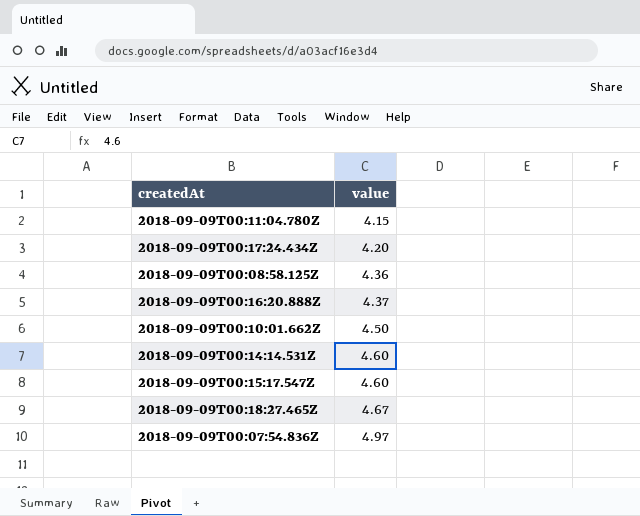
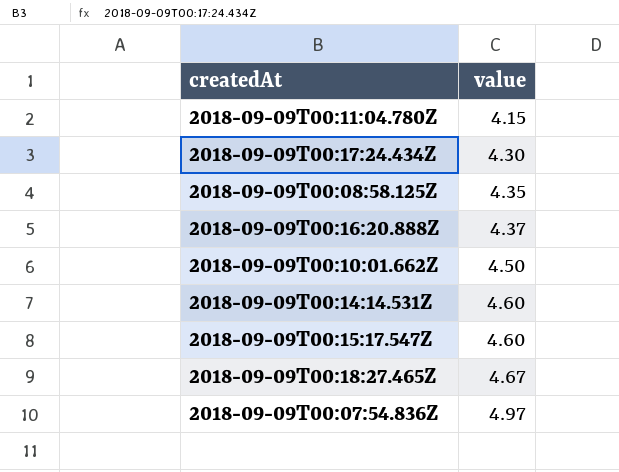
2018-09-09T00:17:24.434Z | value: 4.20 -> 4.30
2018-09-09T00:08:58.125Z | value: 4.36 -> 4.35

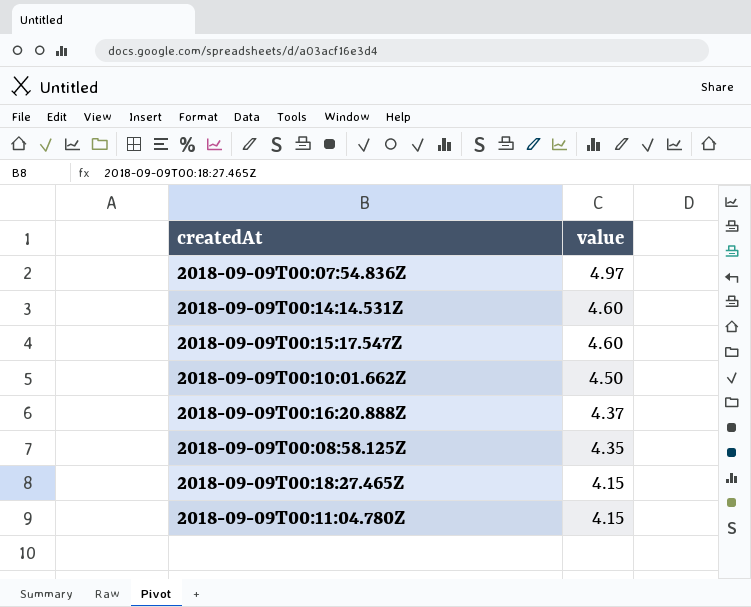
row order: value ascending -> value descending
row 2018-09-09T00:17:24.434Z: 4.30 -> none
2018-09-09T00:18:27.465Z | value: 4.67 -> 4.15

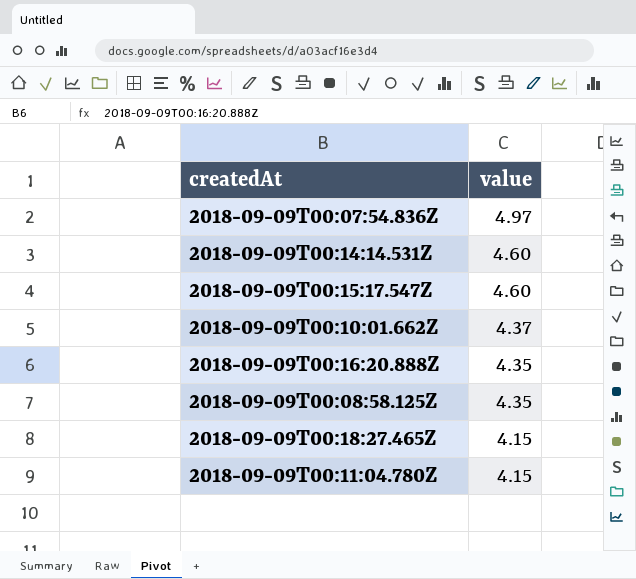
2018-09-09T00:10:01.662Z | value: 4.50 -> 4.37
2018-09-09T00:16:20.888Z | value: 4.37 -> 4.35

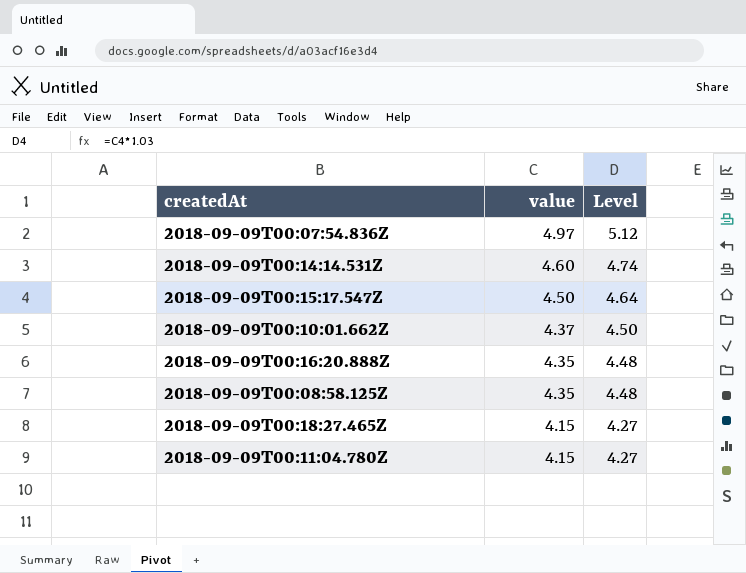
column Level | formula: none -> [value] * 1.03
2018-09-09T00:15:17.547Z | value: 4.60 -> 4.50

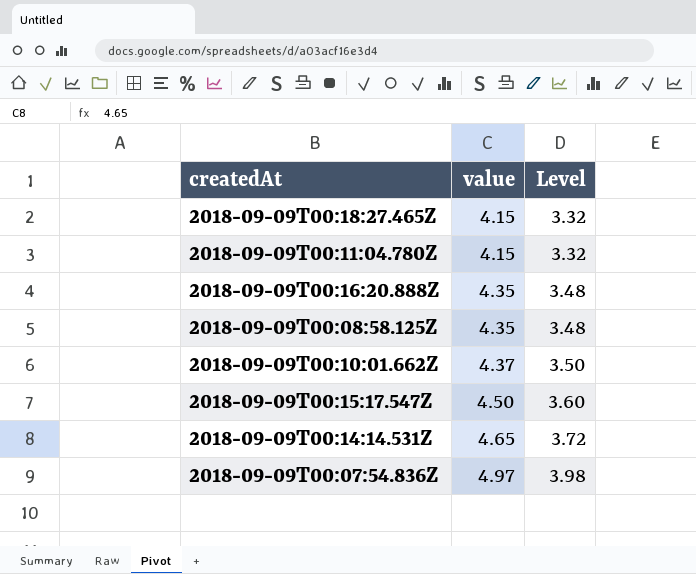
row order: value descending -> value ascending
column Level | formula: [value] * 1.03 -> [value] * 0.8
2018-09-09T00:14:14.531Z | value: 4.60 -> 4.65

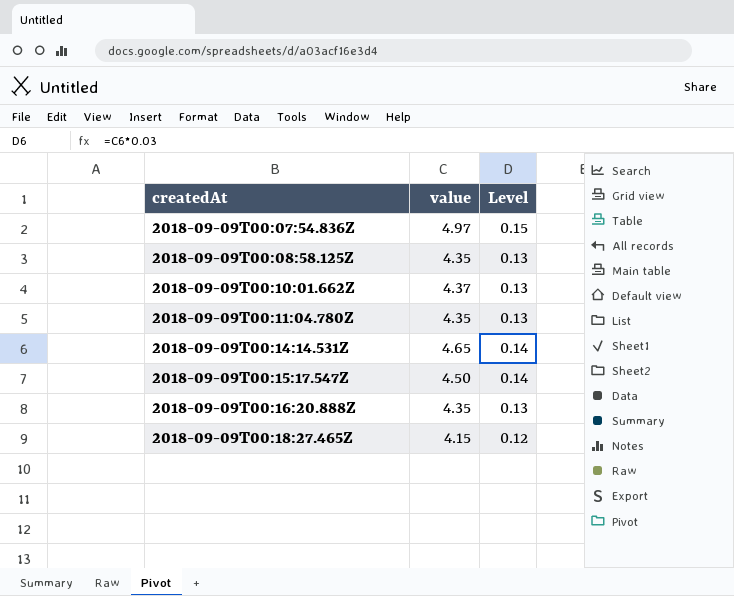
row order: value ascending -> createdAt ascending
column Level | formula: [value] * 0.8 -> [value] * 0.03
2018-09-09T00:11:04.780Z | value: 4.15 -> 4.35

